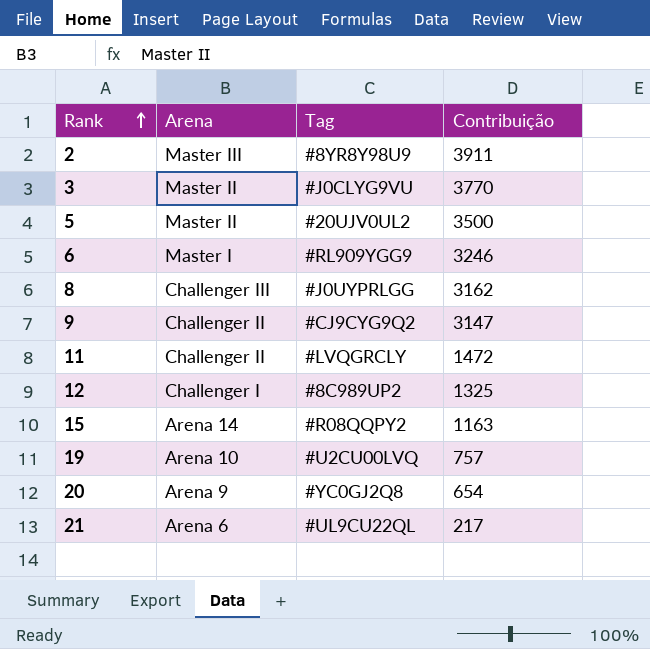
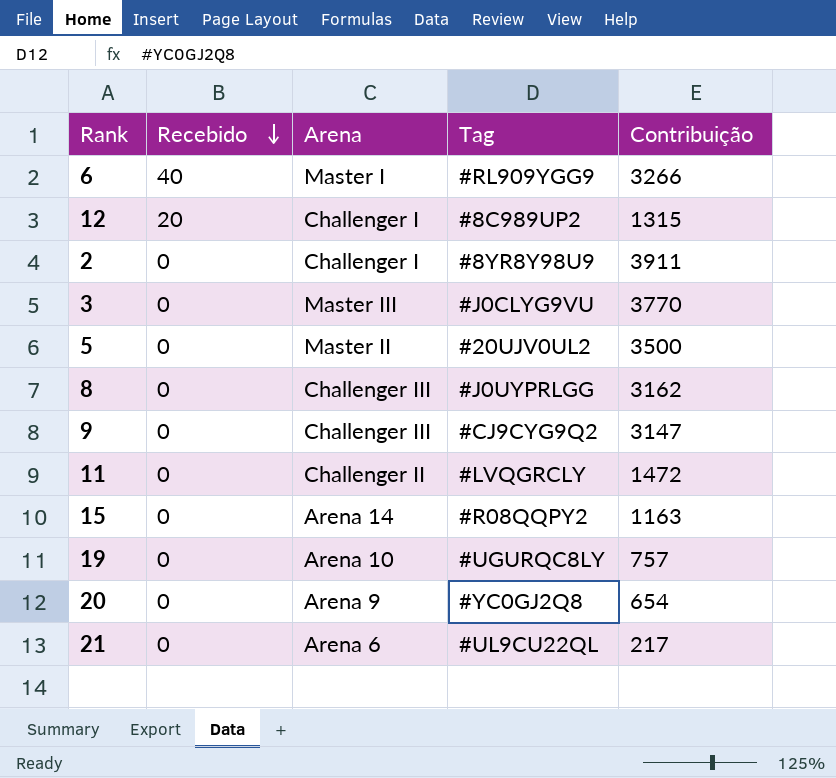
row order: Rank ascending -> Recebido descending
column Recebido | position: none -> 2
6 | Contribuição: 3246 -> 3266
12 | Contribuição: 1325 -> 1315
2 | Arena: Master III -> Challenger I
3 | Arena: Master II -> Master III
9 | Arena: Challenger II -> Challenger III
19 | Tag: #U2CU00LVQ -> #UGURQC8LY

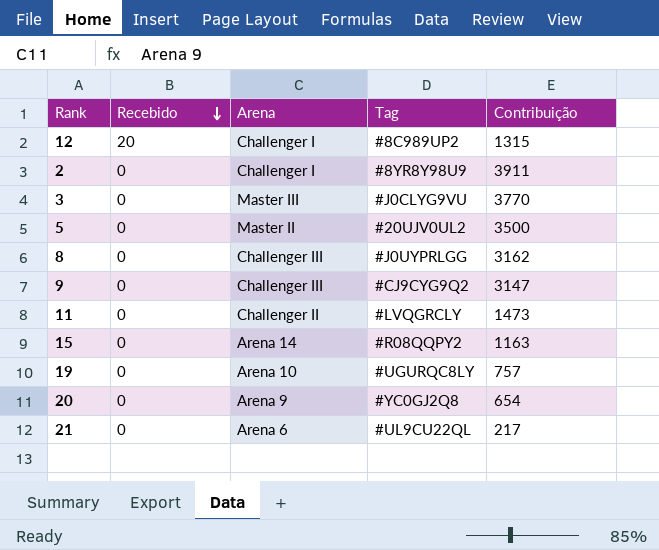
row 6: 40 | Master I | #RL909YGG9 | 3266 -> none
11 | Contribuição: 1472 -> 1473

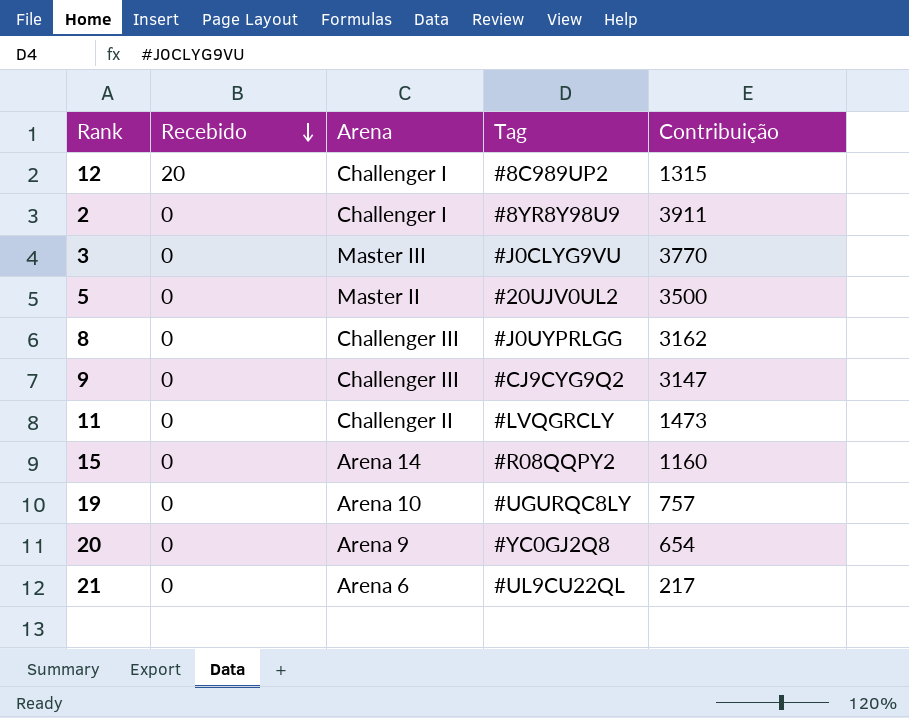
15 | Contribuição: 1163 -> 1160

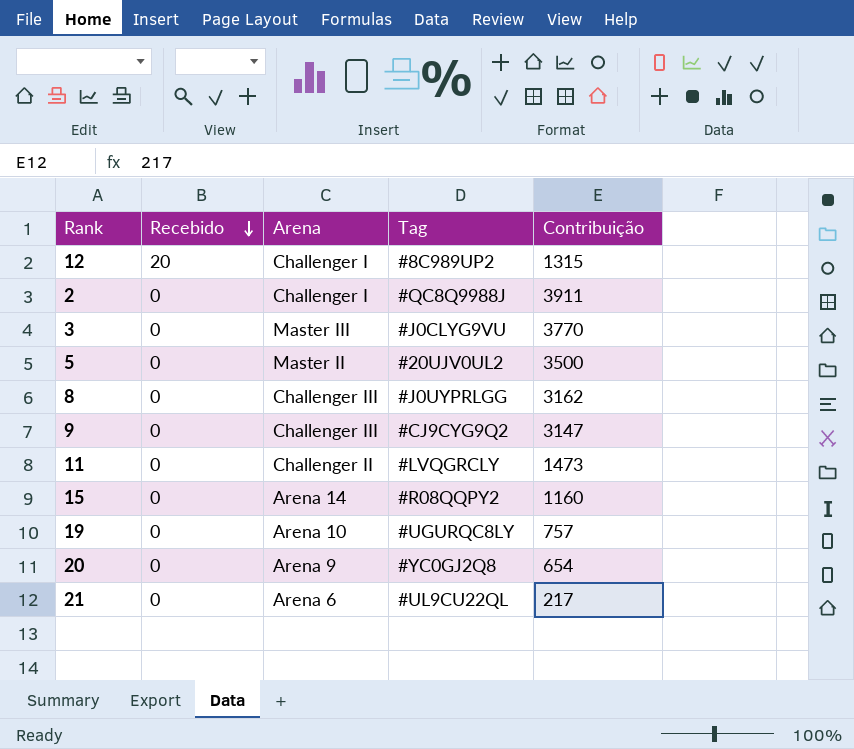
2 | Tag: #8YR8Y98U9 -> #QC8Q9988J

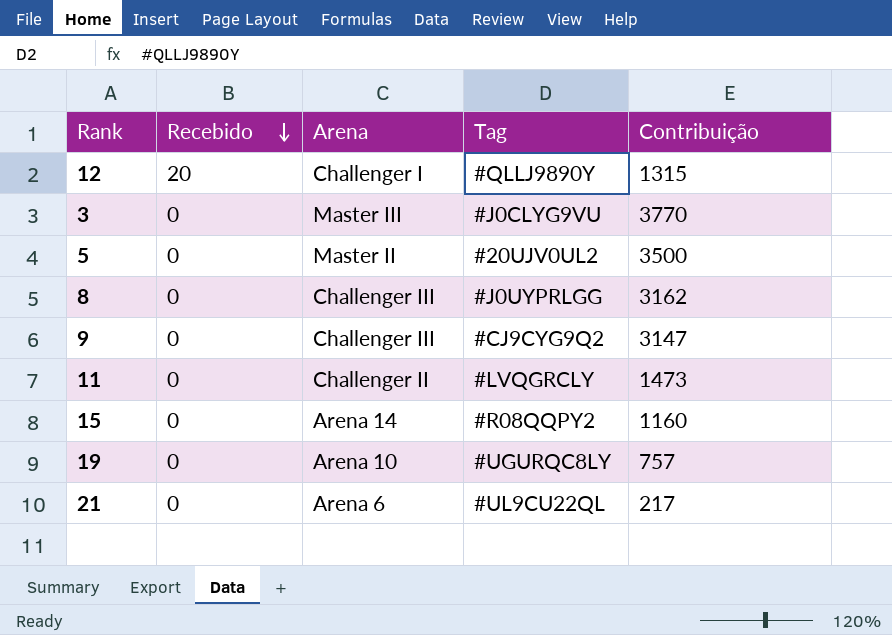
row 2: 0 | Challenger I | #QC8Q9988J | 3911 -> none
row 20: 0 | Arena 9 | #YC0GJ2Q8 | 654 -> none
12 | Tag: #8C989UP2 -> #QLLJ9890Y

